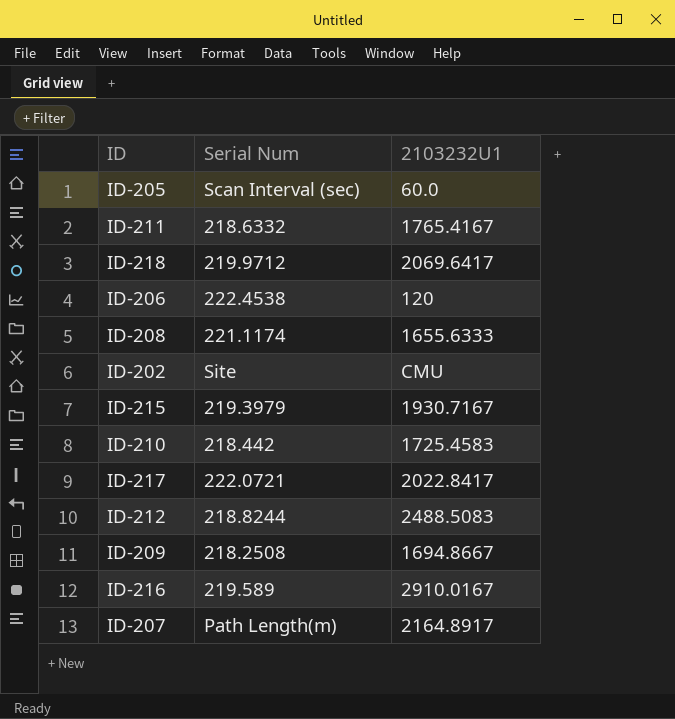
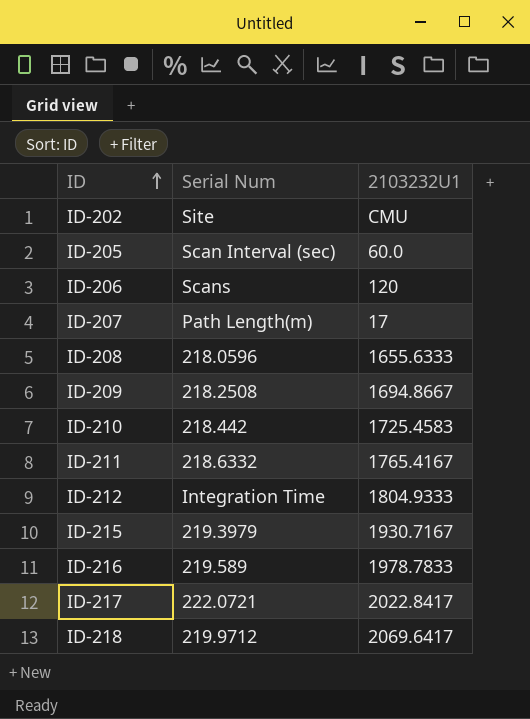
row order: none -> ID ascending
ID-206 | Serial Num: 222.4538 -> Scans
ID-207 | 2103232U1: 2164.8917 -> 17
ID-208 | Serial Num: 221.1174 -> 218.0596
ID-212 | Serial Num: 218.8244 -> Integration Time
ID-212 | 2103232U1: 2488.5083 -> 1804.9333
ID-216 | 2103232U1: 2910.0167 -> 1978.7833

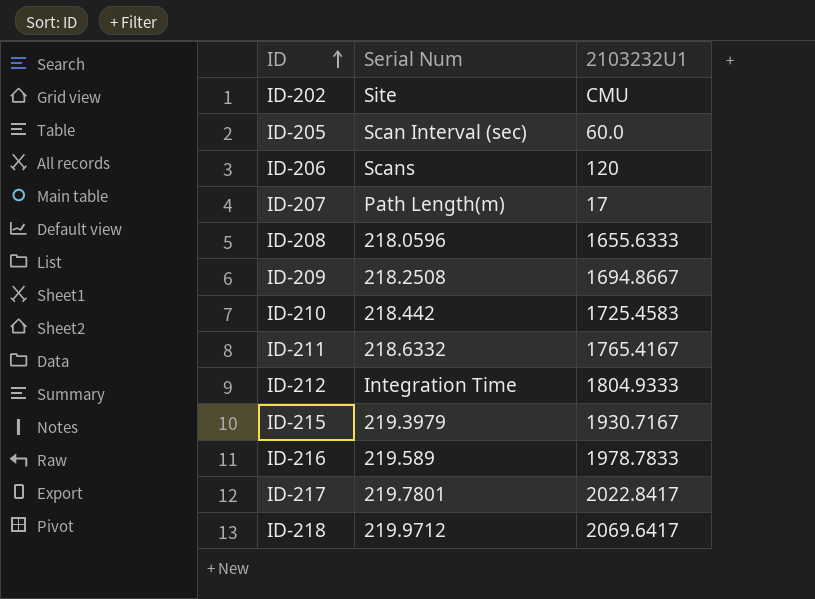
ID-217 | Serial Num: 222.0721 -> 219.7801

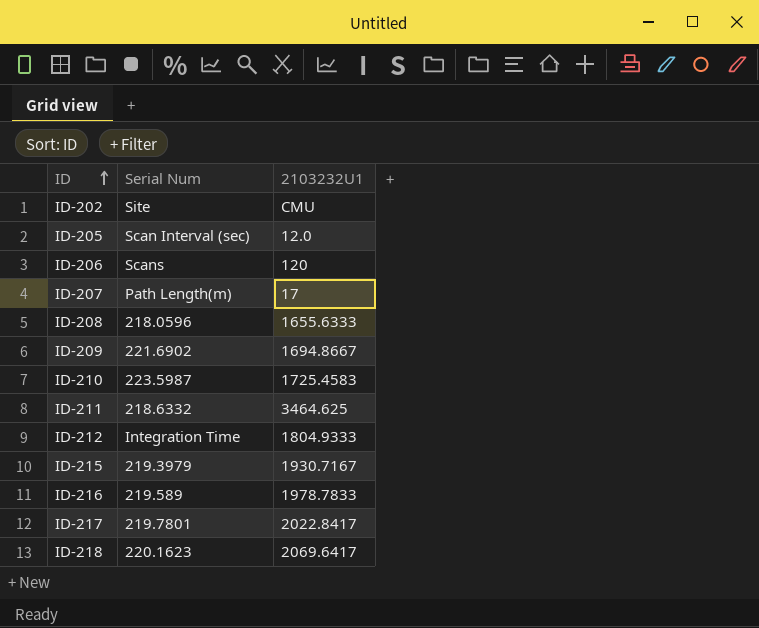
ID-205 | 2103232U1: 60.0 -> 12.0
ID-209 | Serial Num: 218.2508 -> 221.6902
ID-210 | Serial Num: 218.442 -> 223.5987
ID-211 | 2103232U1: 1765.4167 -> 3464.625
ID-218 | Serial Num: 219.9712 -> 220.1623

